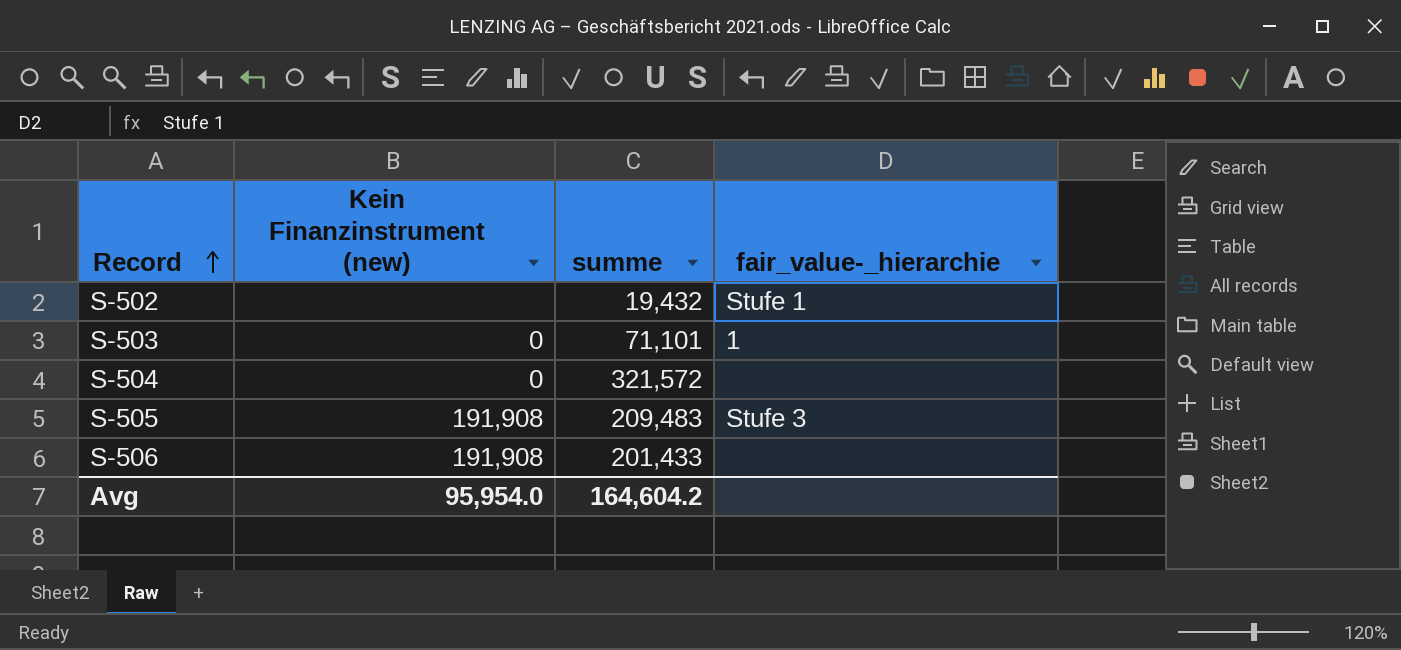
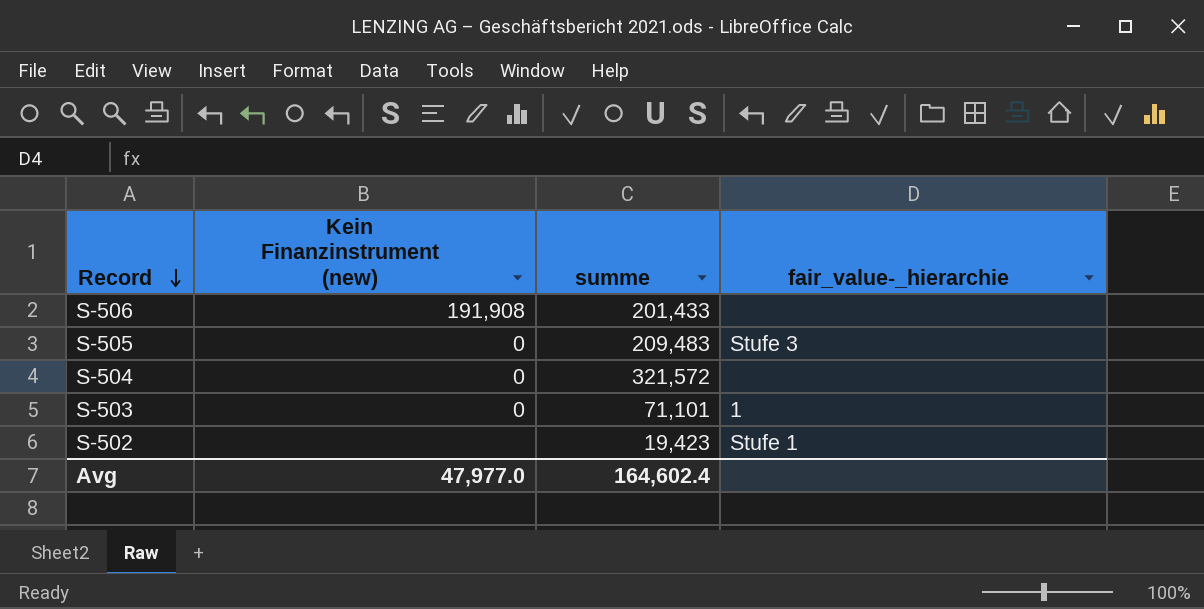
row order: Record ascending -> Record descending
S-505 | Kein Finanzinstrument (new): 191,908 -> 0
S-502 | summe: 19,432 -> 19,423
Avg | Kein Finanzinstrument (new): 95,954.0 -> 47,977.0
Avg | summe: 164,604.2 -> 164,602.4

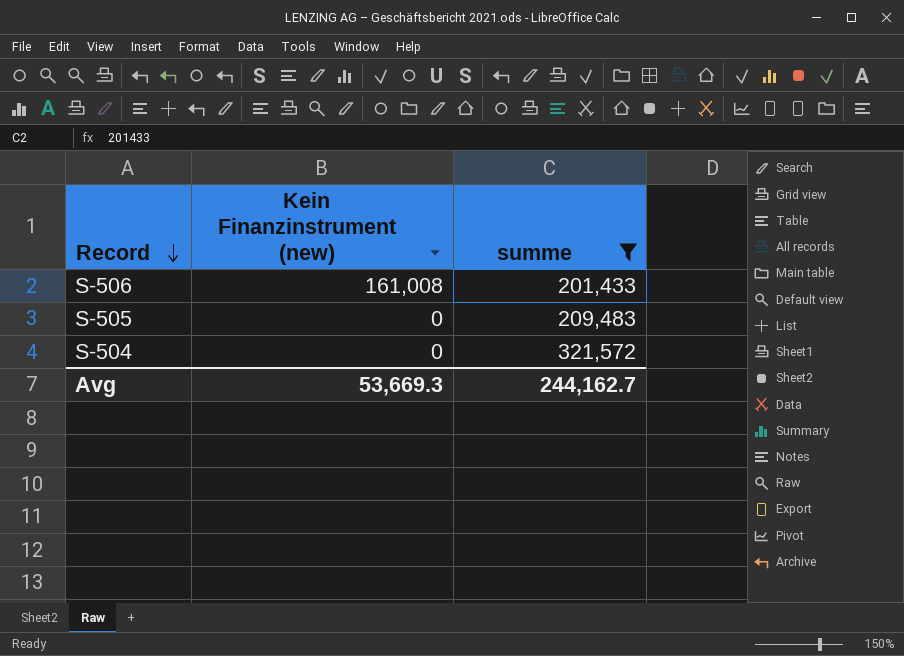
filter: none -> summe >= 201,433
column fair_value-_hierarchie | position: 4 -> none
S-506 | Kein Finanzinstrument (new): 191,908 -> 161,008
Avg | Kein Finanzinstrument (new): 47,977.0 -> 53,669.3
Avg | summe: 164,602.4 -> 244,162.7

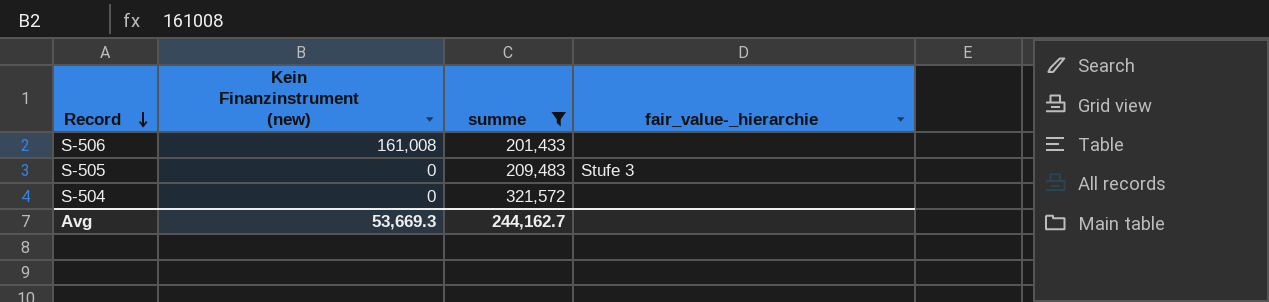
column fair_value-_hierarchie | position: none -> 4

